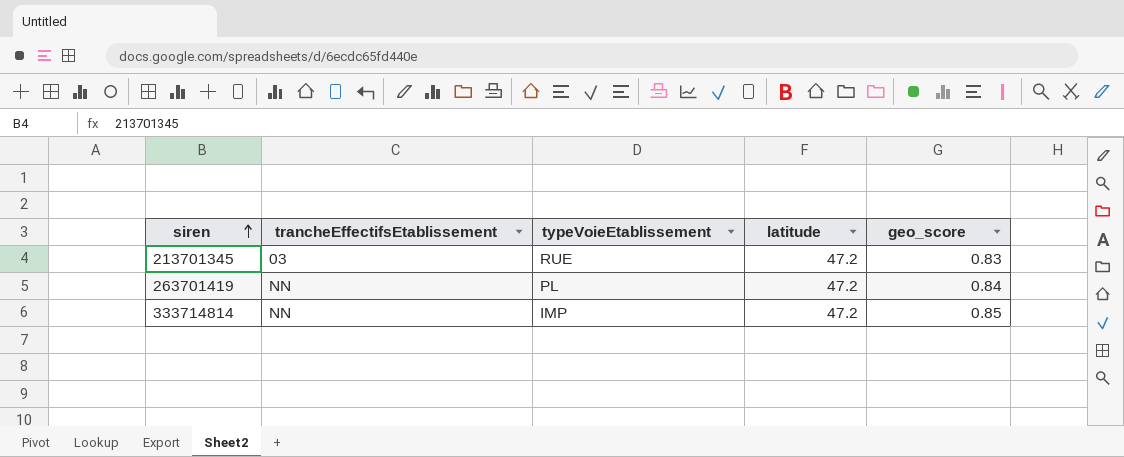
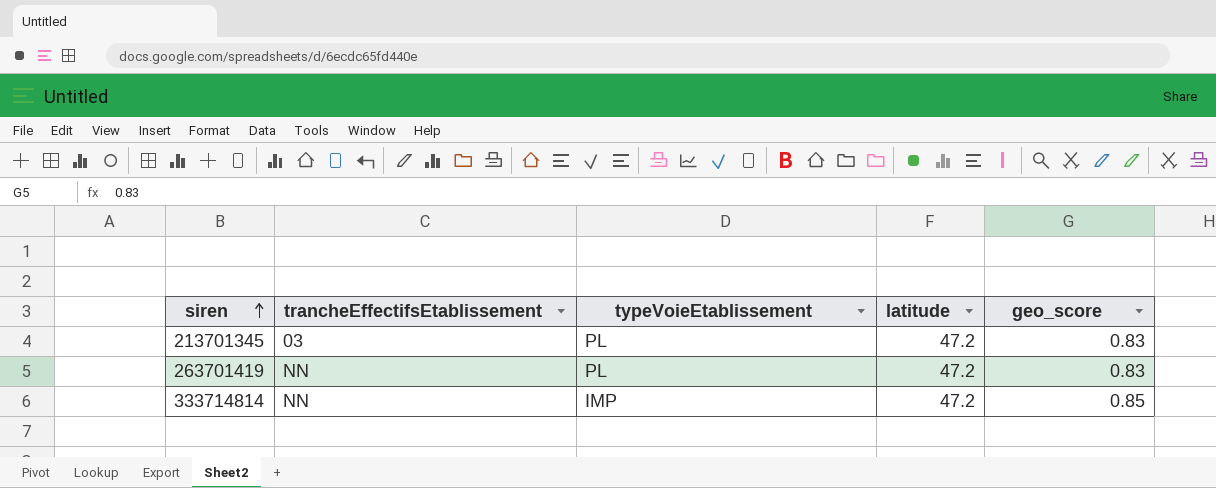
213701345 | typeVoieEtablissement: RUE -> PL
263701419 | geo_score: 0.84 -> 0.83

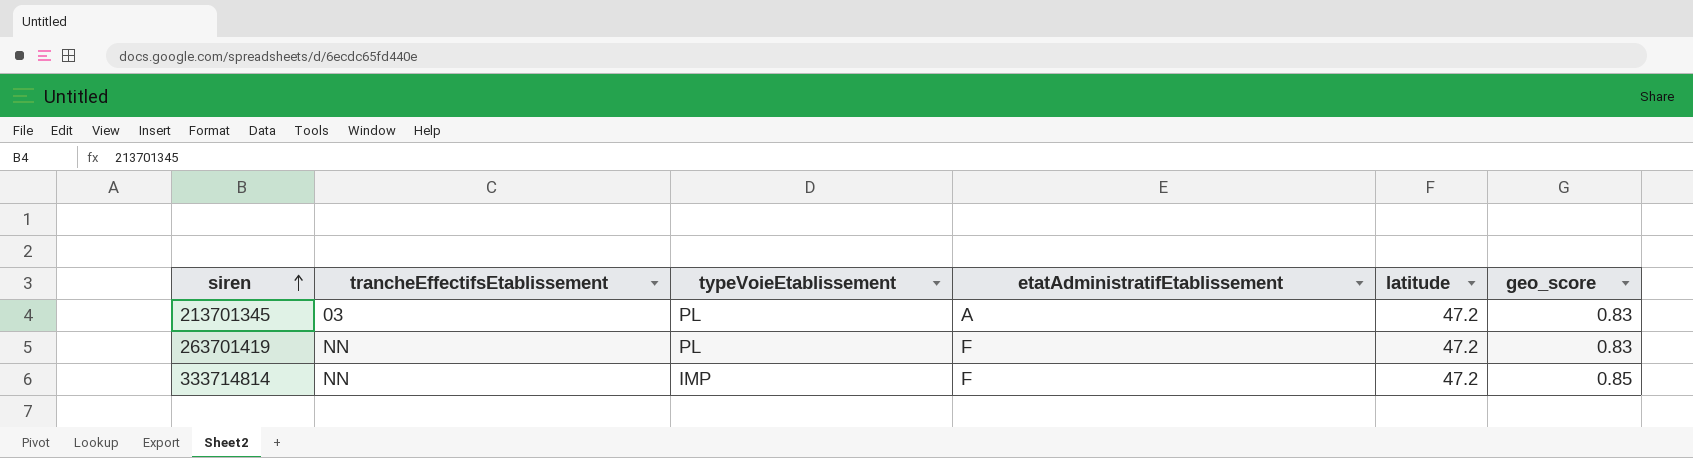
column etatAdministratifEtablissement | position: none -> 4

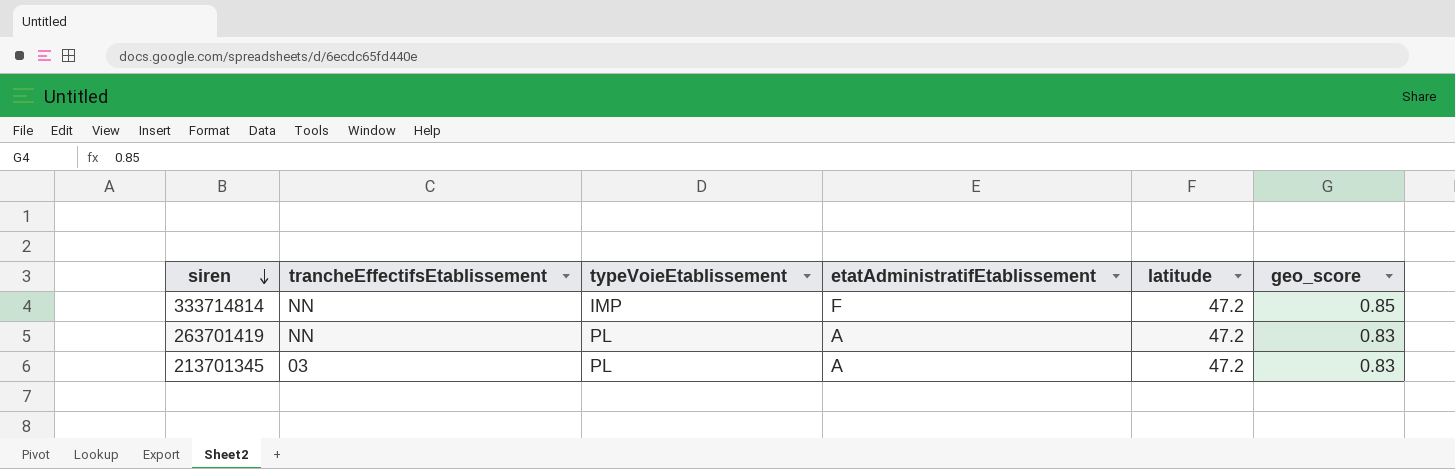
row order: siren ascending -> siren descending
263701419 | etatAdministratifEtablissement: F -> A

